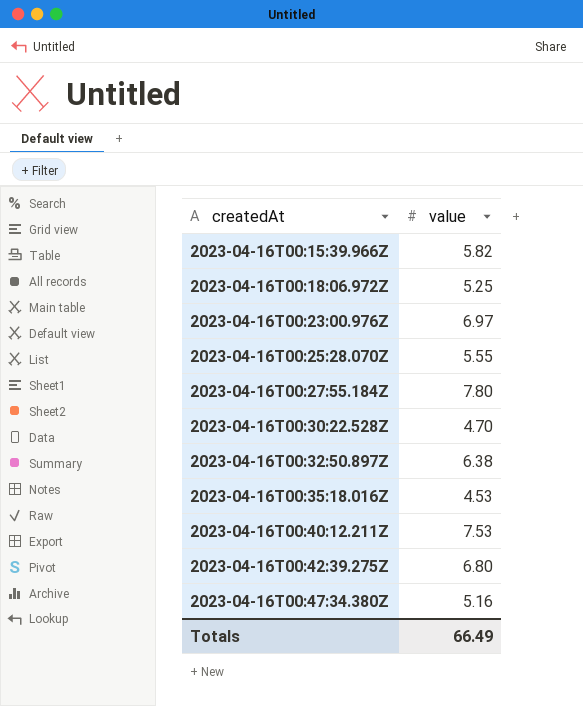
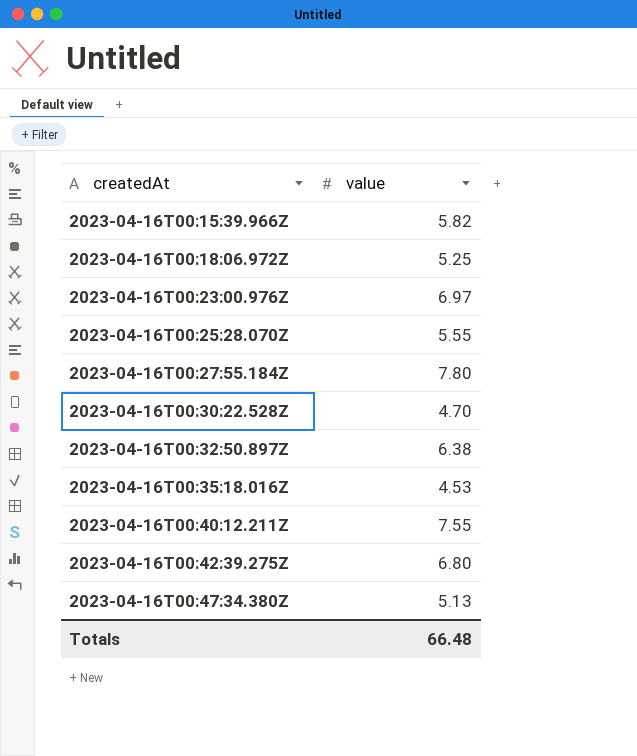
2023-04-16T00:40:12.211Z | value: 7.53 -> 7.55
2023-04-16T00:47:34.380Z | value: 5.16 -> 5.13
Totals | value: 66.49 -> 66.48

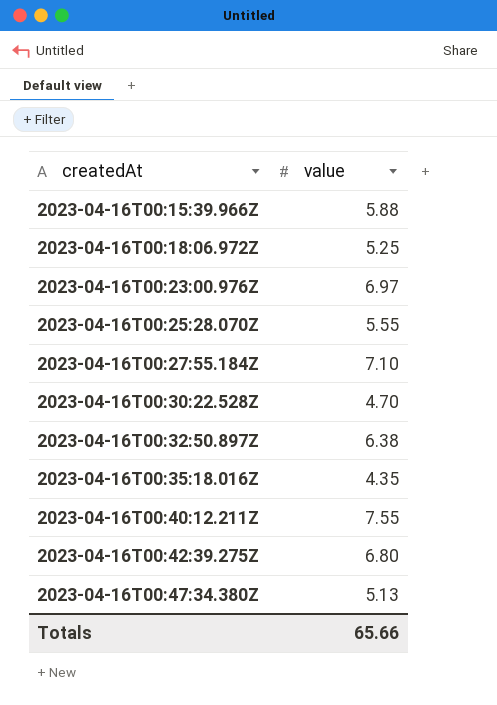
2023-04-16T00:15:39.966Z | value: 5.82 -> 5.88
2023-04-16T00:27:55.184Z | value: 7.80 -> 7.10
2023-04-16T00:35:18.016Z | value: 4.53 -> 4.35
Totals | value: 66.48 -> 65.66

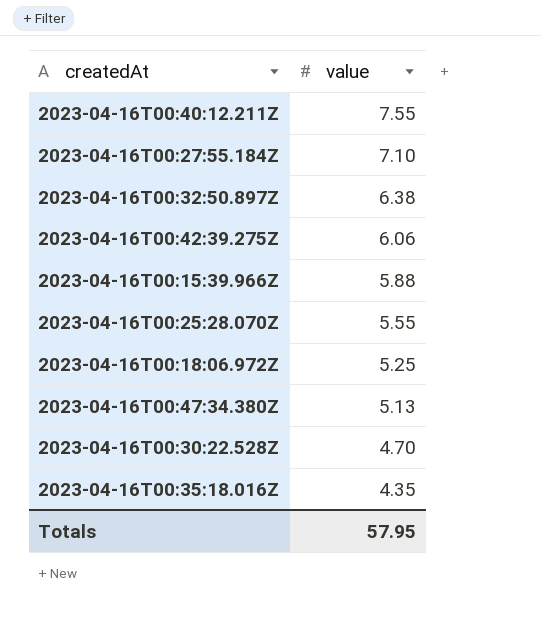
row order: createdAt ascending -> value descending
row 2023-04-16T00:23:00.976Z: 6.97 -> none
2023-04-16T00:42:39.275Z | value: 6.80 -> 6.06
Totals | value: 65.66 -> 57.95

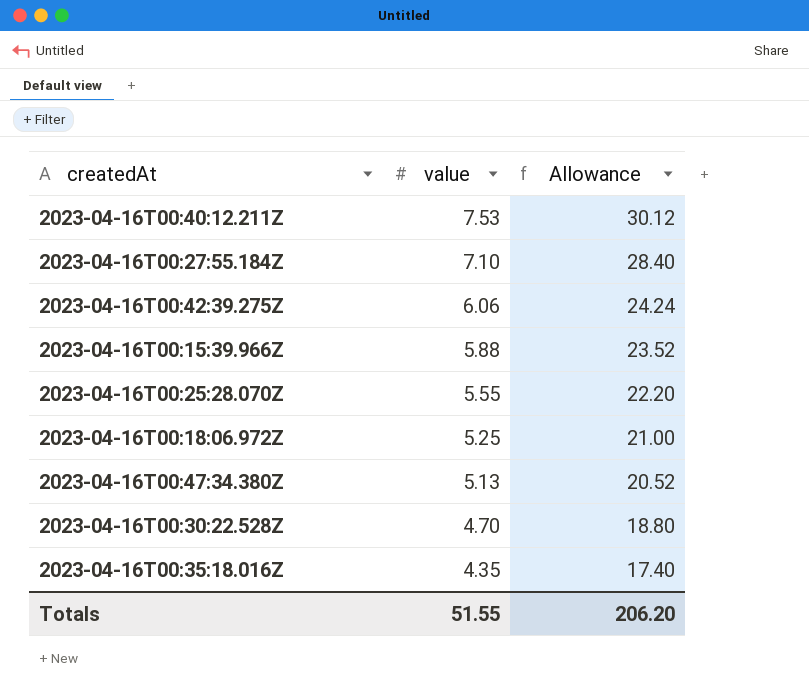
column Allowance | formula: none -> [value] * 4
row 2023-04-16T00:32:50.897Z: 6.38 -> none
2023-04-16T00:40:12.211Z | value: 7.55 -> 7.53
Totals | value: 57.95 -> 51.55

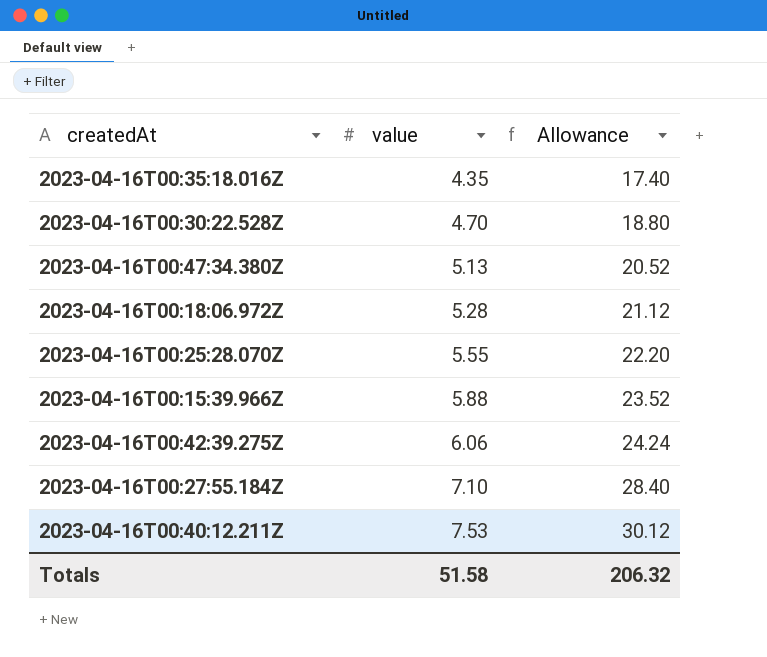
row order: value descending -> value ascending
2023-04-16T00:18:06.972Z | value: 5.25 -> 5.28
2023-04-16T00:18:06.972Z | Allowance: 21.00 -> 21.12
Totals | value: 51.55 -> 51.58
Totals | Allowance: 206.20 -> 206.32

